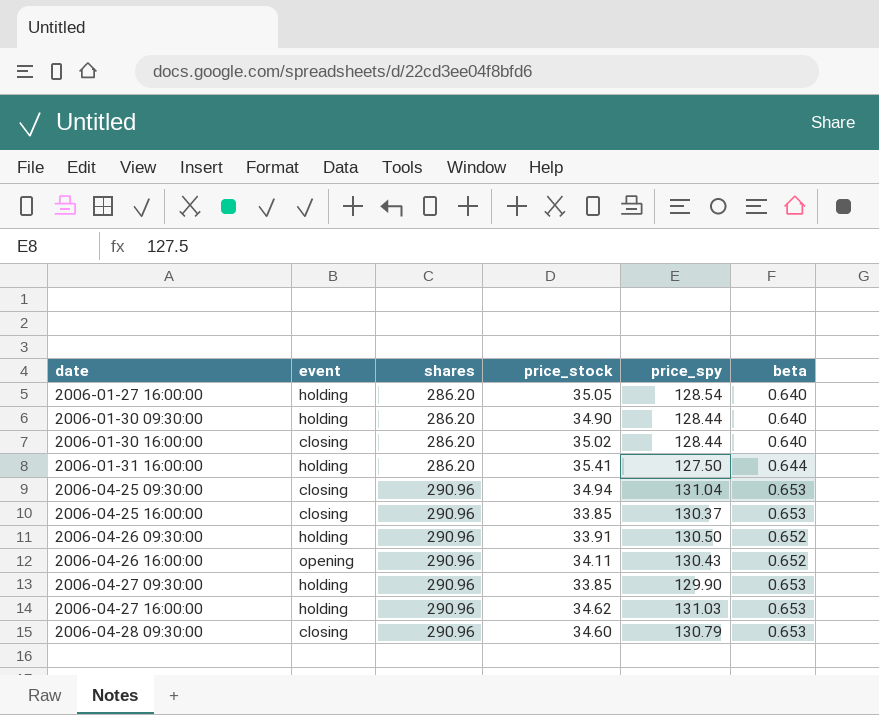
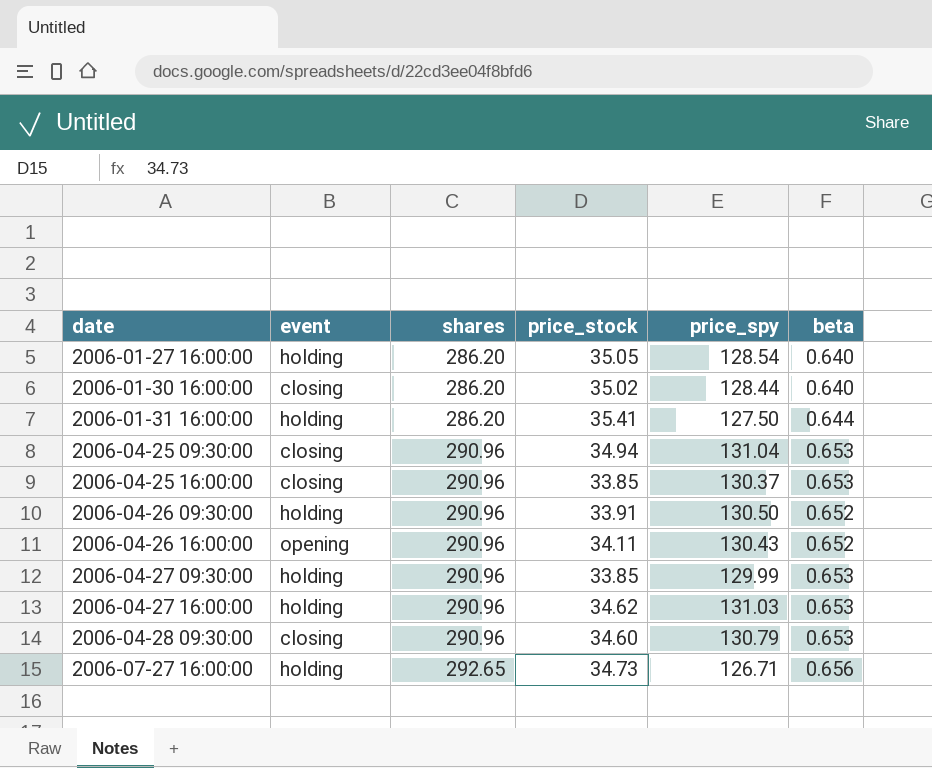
row 2006-01-30 09:30:00: holding | 286.20 | 34.90 | 128.44 | 0.640 -> none
2006-04-27 09:30:00 | price_spy: 129.90 -> 129.99
row 2006-07-27 16:00:00: none -> holding | 292.65 | 34.73 | 126.71 | 0.656

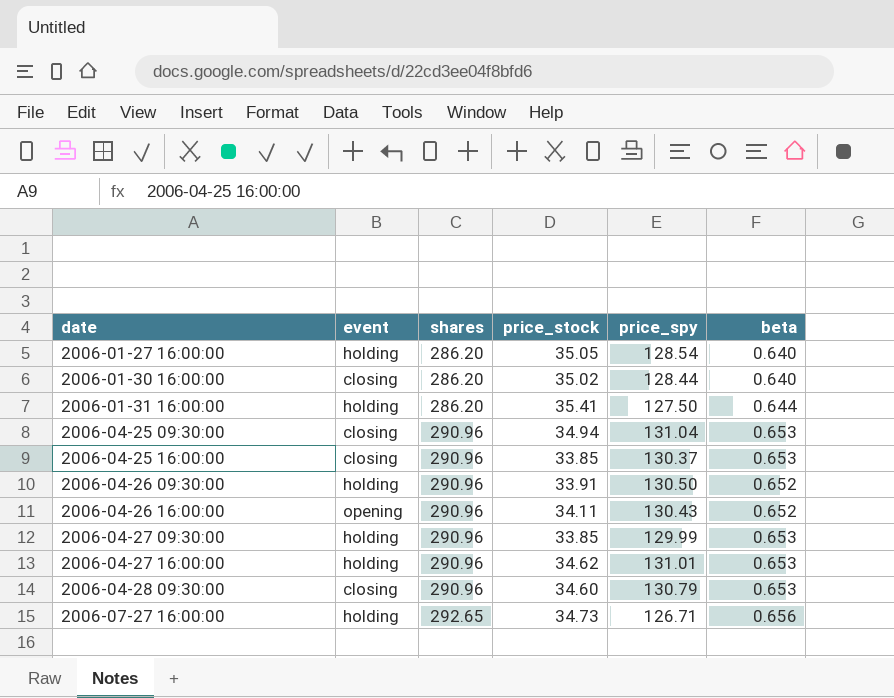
2006-04-27 16:00:00 | price_spy: 131.03 -> 131.01

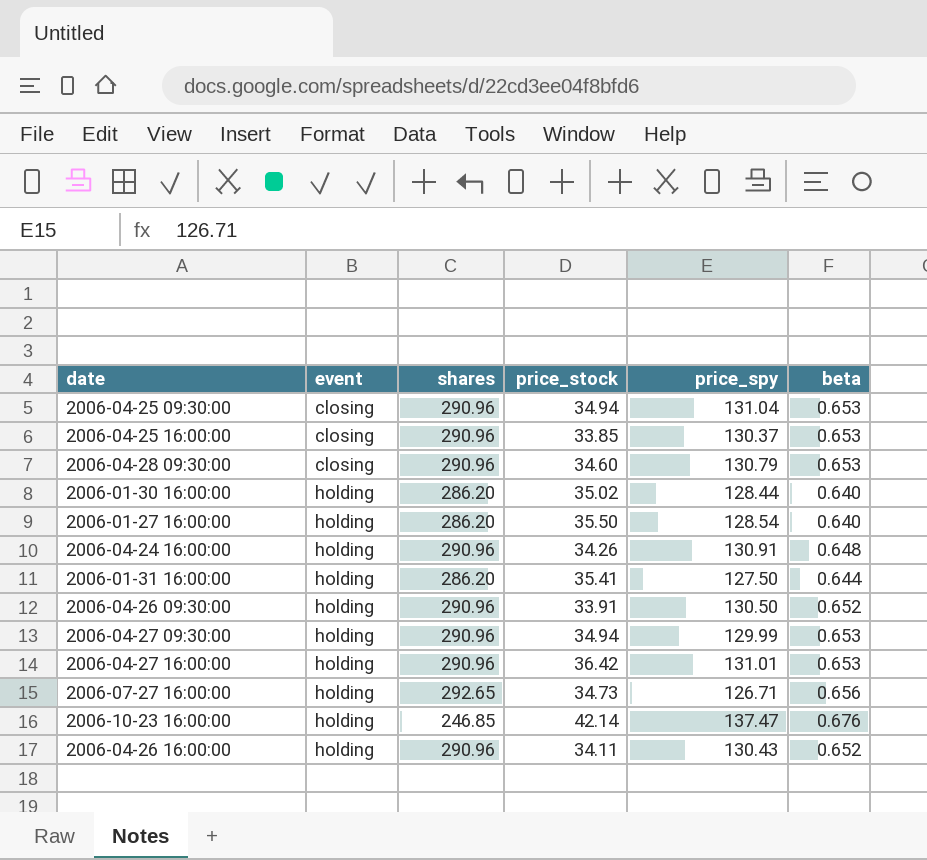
row order: date ascending -> event ascending
2006-01-30 16:00:00 | event: closing -> holding
2006-01-27 16:00:00 | price_stock: 35.05 -> 35.50
row 2006-04-24 16:00:00: none -> holding | 290.96 | 34.26 | 130.91 | 0.648
2006-04-27 09:30:00 | price_stock: 33.85 -> 34.94
2006-04-27 16:00:00 | price_stock: 34.62 -> 36.42
row 2006-10-23 16:00:00: none -> holding | 246.85 | 42.14 | 137.47 | 0.676
2006-04-26 16:00:00 | event: opening -> holding

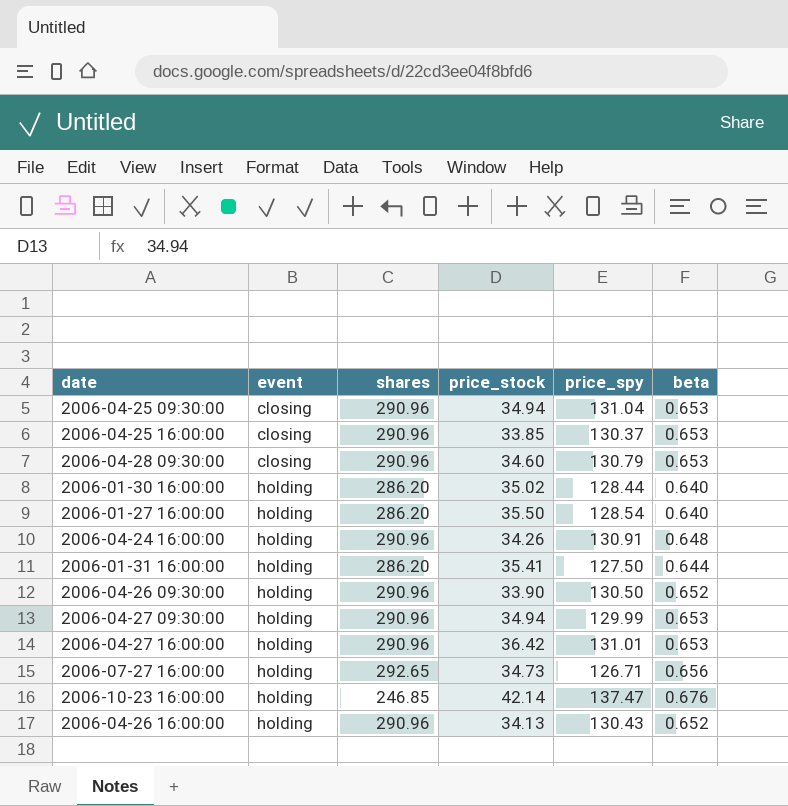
2006-04-26 09:30:00 | price_stock: 33.91 -> 33.90
2006-04-26 16:00:00 | price_stock: 34.11 -> 34.13

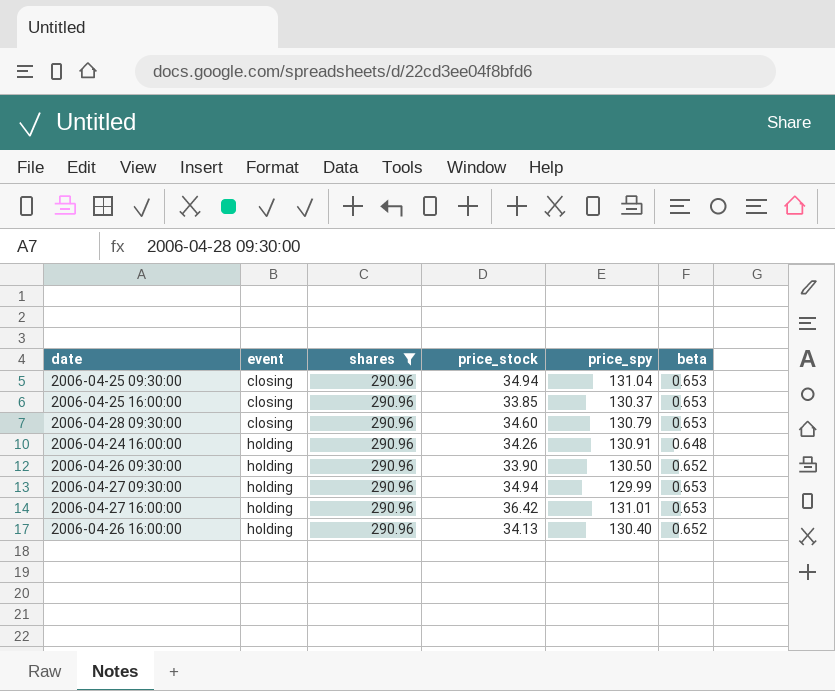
filter: none -> shares = 290.96
2006-04-26 16:00:00 | price_spy: 130.43 -> 130.40

